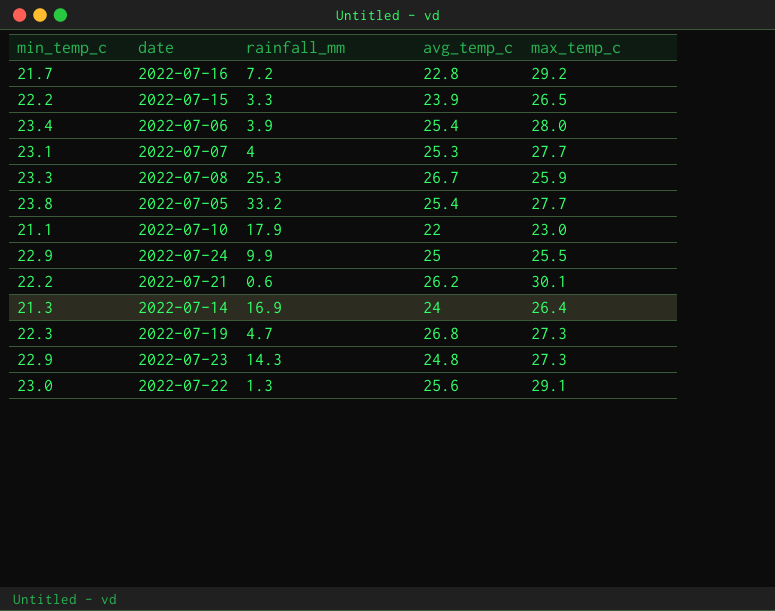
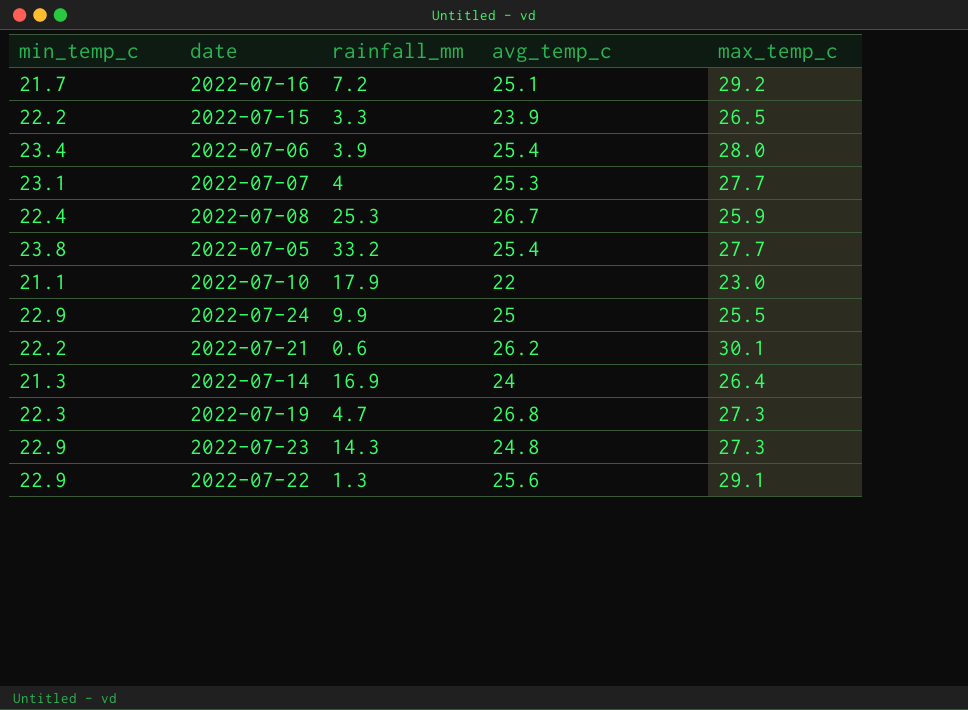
2022-07-16 | avg_temp_c: 22.8 -> 25.1
2022-07-08 | min_temp_c: 23.3 -> 22.4
2022-07-22 | min_temp_c: 23.0 -> 22.9

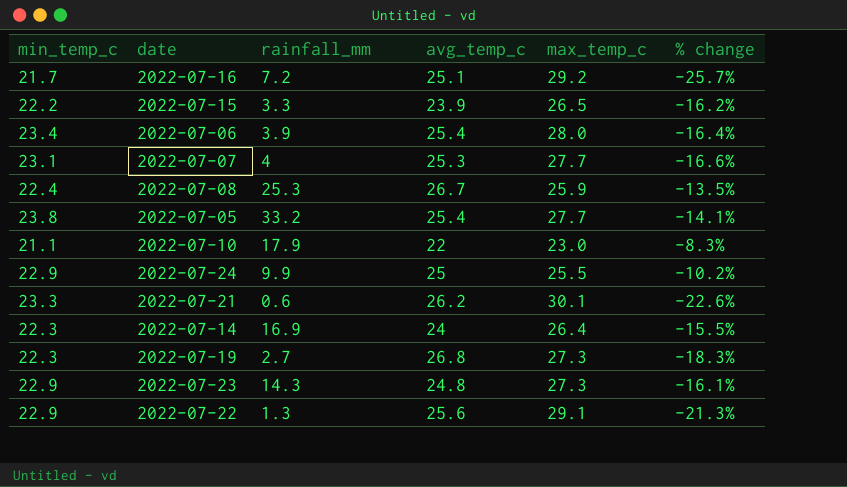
column % change | formula: none -> ([min_temp_c] - [max_temp_c]) / [max_temp_c]
2022-07-21 | min_temp_c: 22.2 -> 23.3
2022-07-14 | min_temp_c: 21.3 -> 22.3
2022-07-19 | rainfall_mm: 4.7 -> 2.7

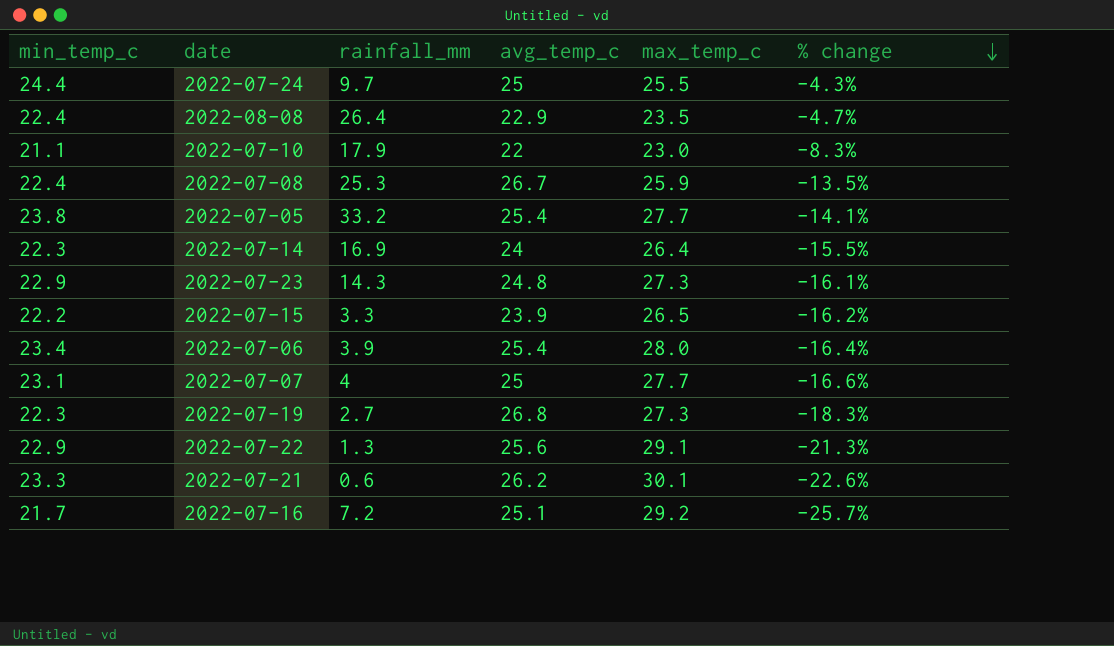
row order: none -> % change descending
2022-07-24 | min_temp_c: 22.9 -> 24.4
2022-07-24 | rainfall_mm: 9.9 -> 9.7
2022-07-24 | % change: -10.2% -> -4.3%
row 2022-08-08: none -> 22.4 | 26.4 | 22.9 | 23.5 | -4.7%
2022-07-07 | avg_temp_c: 25.3 -> 25

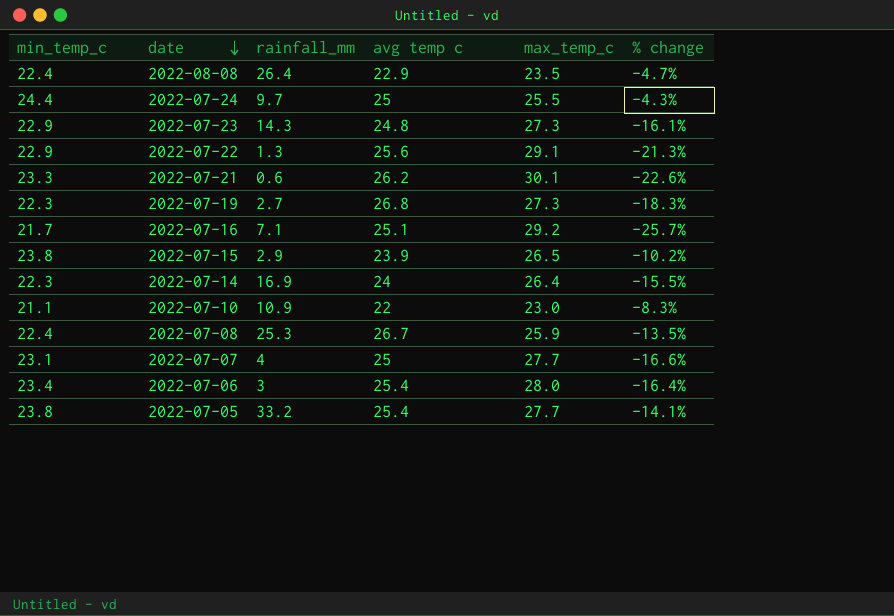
row order: % change descending -> date descending
column name: avg_temp_c -> avg temp c
2022-07-16 | rainfall_mm: 7.2 -> 7.1
2022-07-15 | min_temp_c: 22.2 -> 23.8
2022-07-15 | rainfall_mm: 3.3 -> 2.9
2022-07-15 | % change: -16.2% -> -10.2%
2022-07-10 | rainfall_mm: 17.9 -> 10.9
2022-07-06 | rainfall_mm: 3.9 -> 3

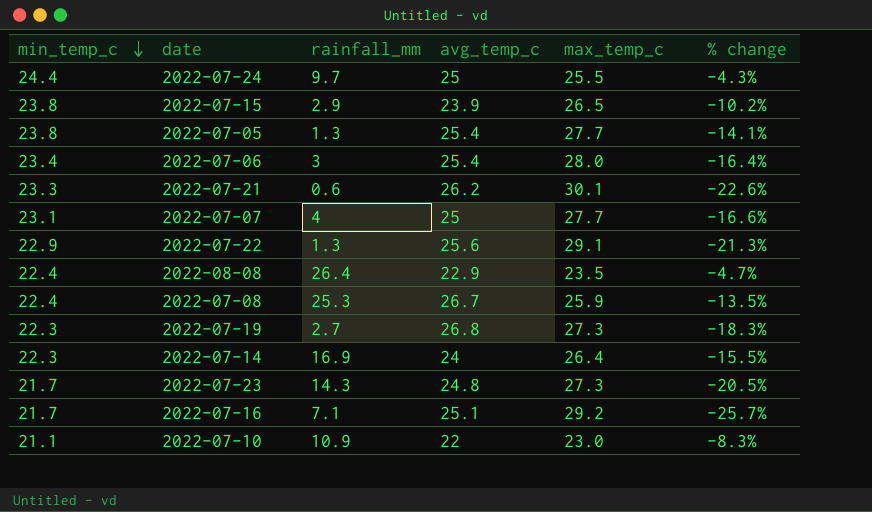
row order: date descending -> min_temp_c descending
column name: avg temp c -> avg_temp_c
2022-07-05 | rainfall_mm: 33.2 -> 1.3
2022-07-23 | min_temp_c: 22.9 -> 21.7
2022-07-23 | % change: -16.1% -> -20.5%

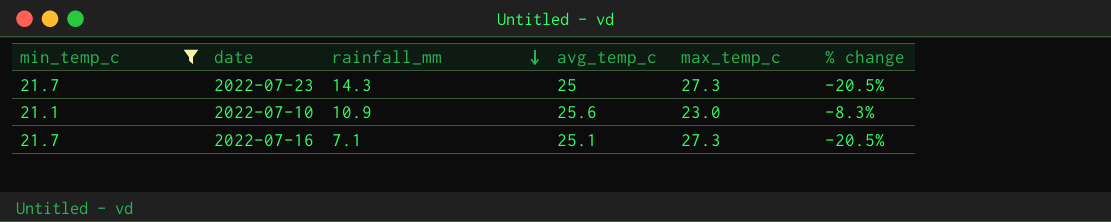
filter: none -> min_temp_c <= 21.7
row order: min_temp_c descending -> rainfall_mm descending
2022-07-23 | avg_temp_c: 24.8 -> 25
2022-07-10 | avg_temp_c: 22 -> 25.6
2022-07-16 | max_temp_c: 29.2 -> 27.3
2022-07-16 | % change: -25.7% -> -20.5%

